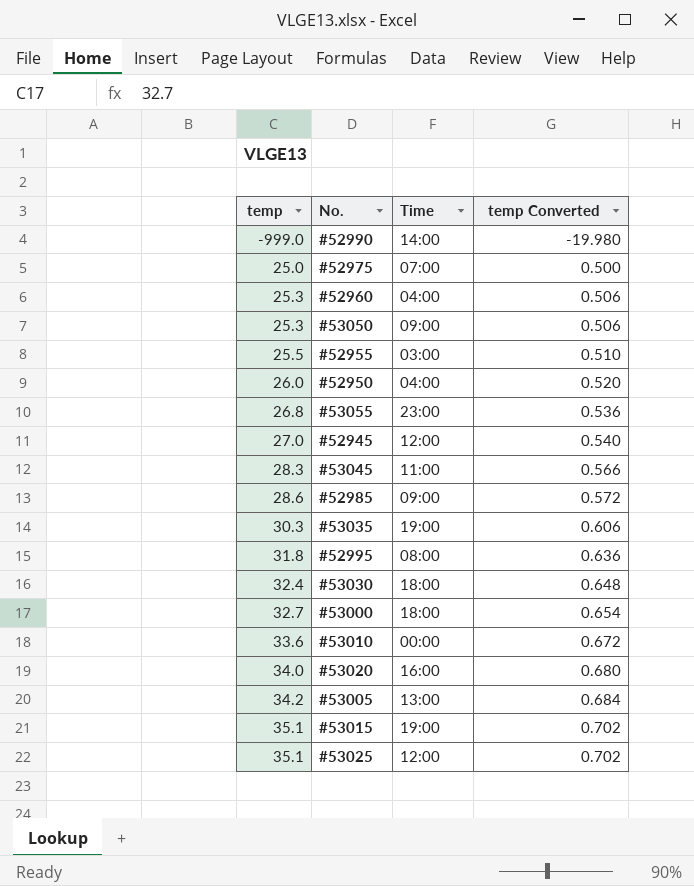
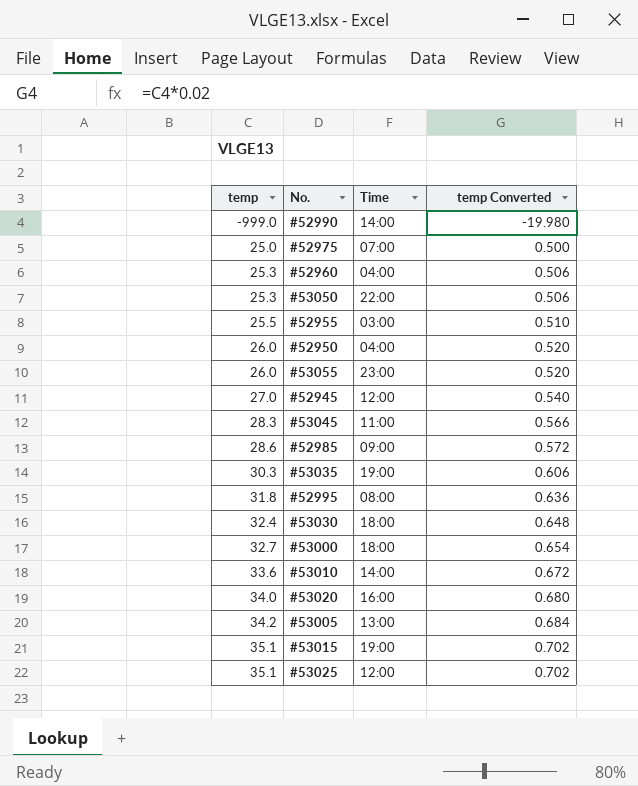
#53050 | Time: 09:00 -> 22:00
#53055 | temp: 26.8 -> 26.0
#53055 | temp Converted: 0.536 -> 0.520
#53010 | Time: 00:00 -> 14:00

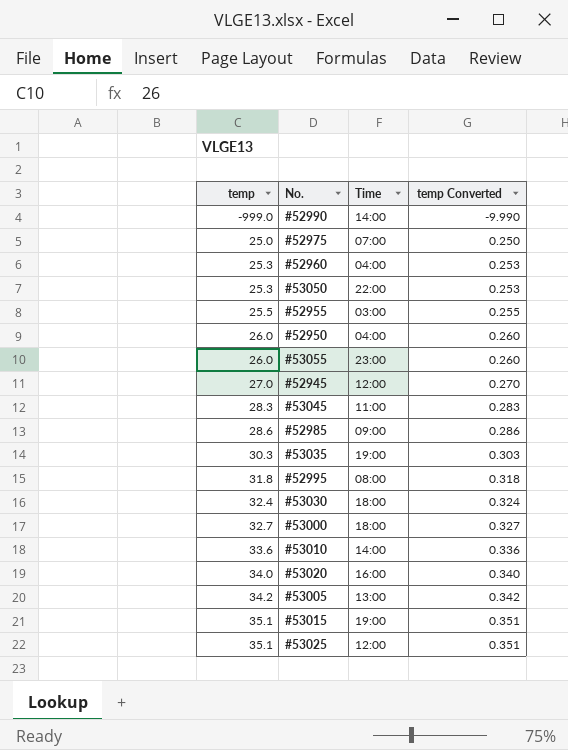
column temp Converted | formula: [temp] * 0.02 -> [temp] * 0.01

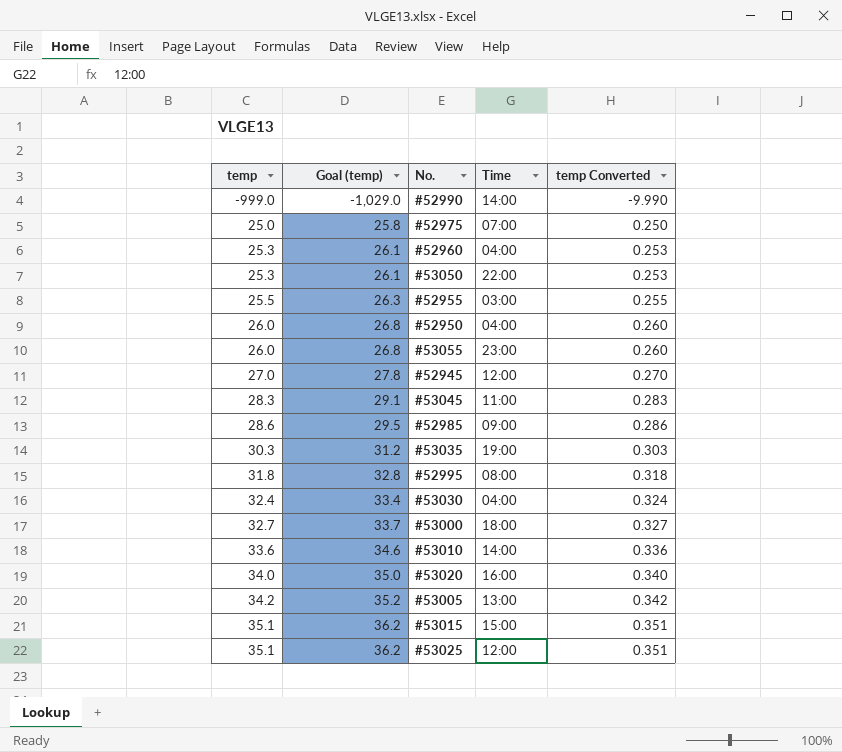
column Goal (temp) | formula: none -> [temp] * 1.03
#53030 | Time: 18:00 -> 04:00
#53015 | Time: 19:00 -> 15:00

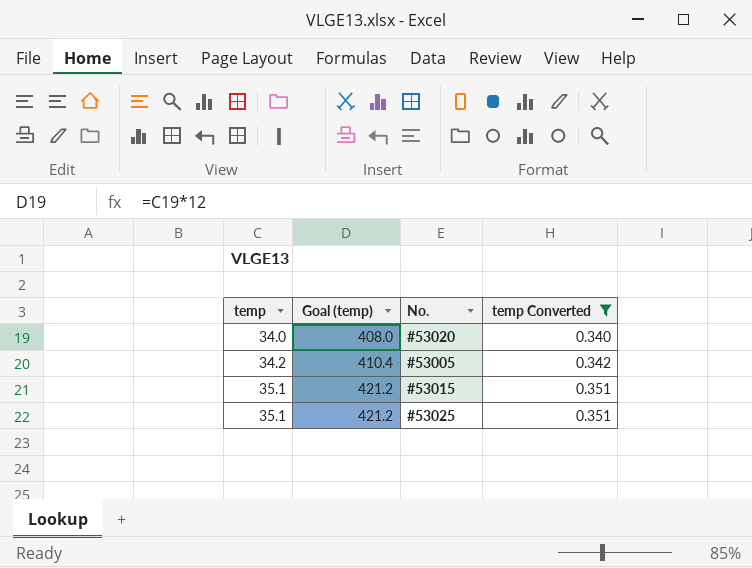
filter: none -> temp Converted >= 0.340
column Time | position: 4 -> none
column Goal (temp) | formula: [temp] * 1.03 -> [temp] * 12

